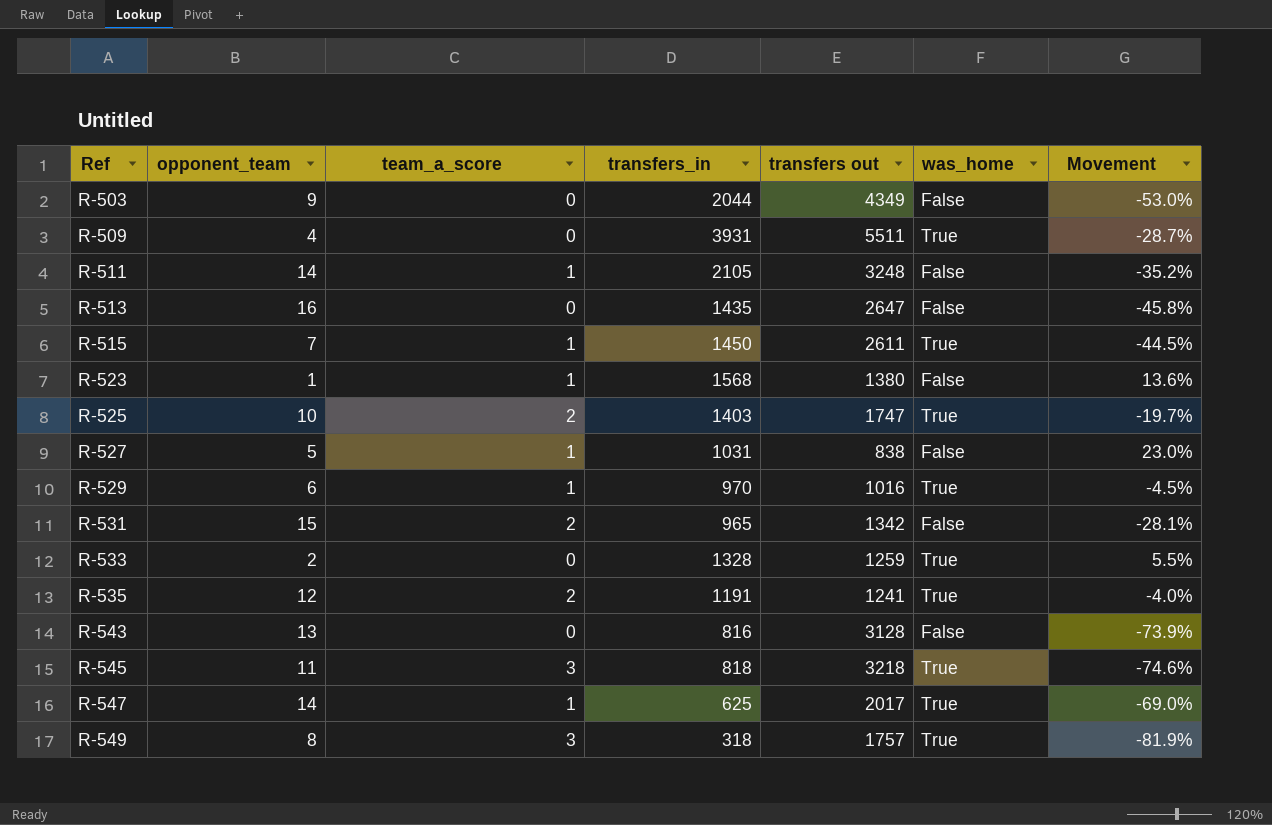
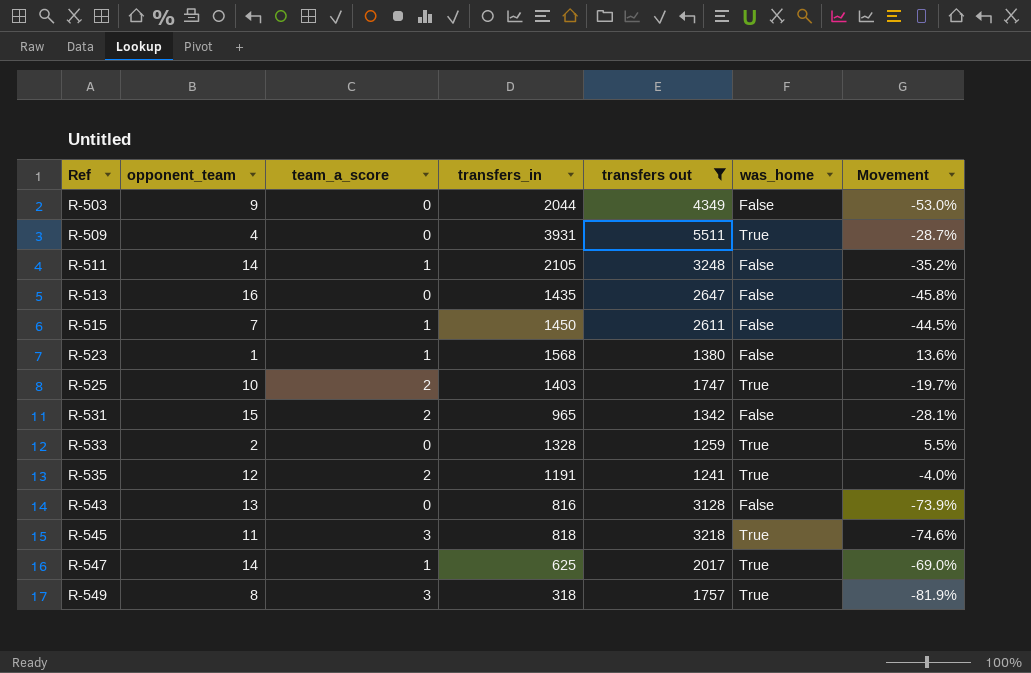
filter: none -> transfers out >= 1241
R-515 | was_home: True -> False

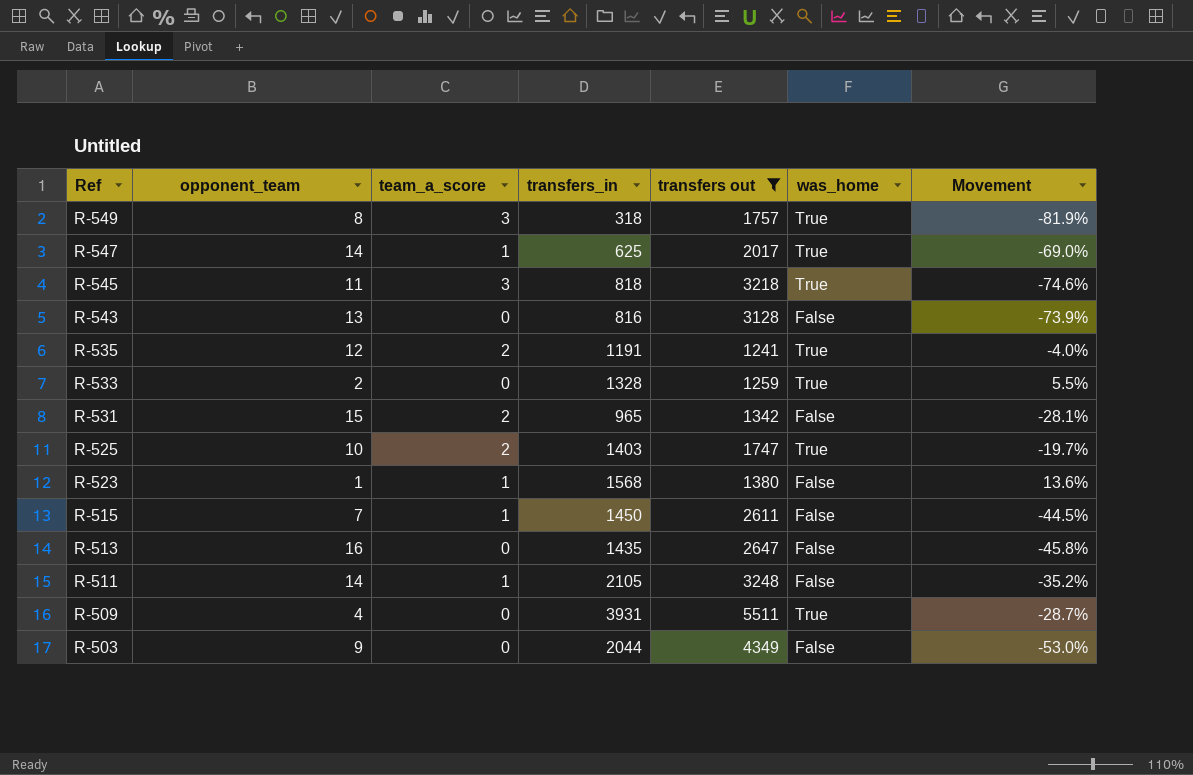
row order: Ref ascending -> Ref descending

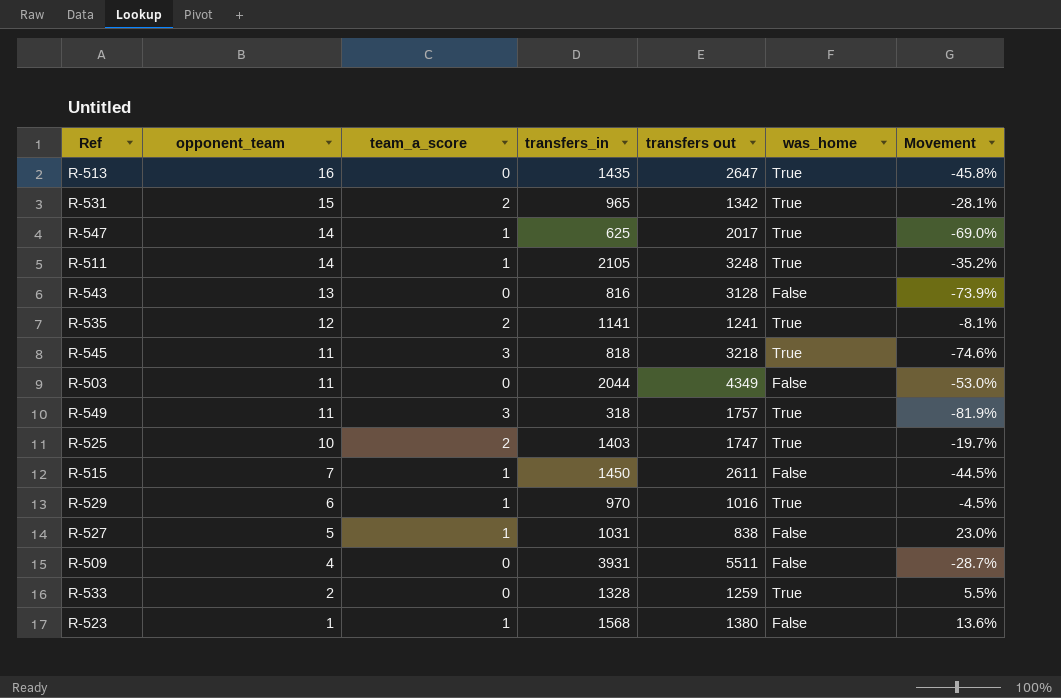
filter: transfers out >= 1241 -> none
row order: Ref descending -> opponent_team descending
R-513 | was_home: False -> True
R-531 | was_home: False -> True
R-511 | was_home: False -> True
R-535 | transfers_in: 1191 -> 1141
R-535 | Movement: -4.0% -> -8.1%
R-503 | opponent_team: 9 -> 11
R-549 | opponent_team: 8 -> 11
R-509 | was_home: True -> False

